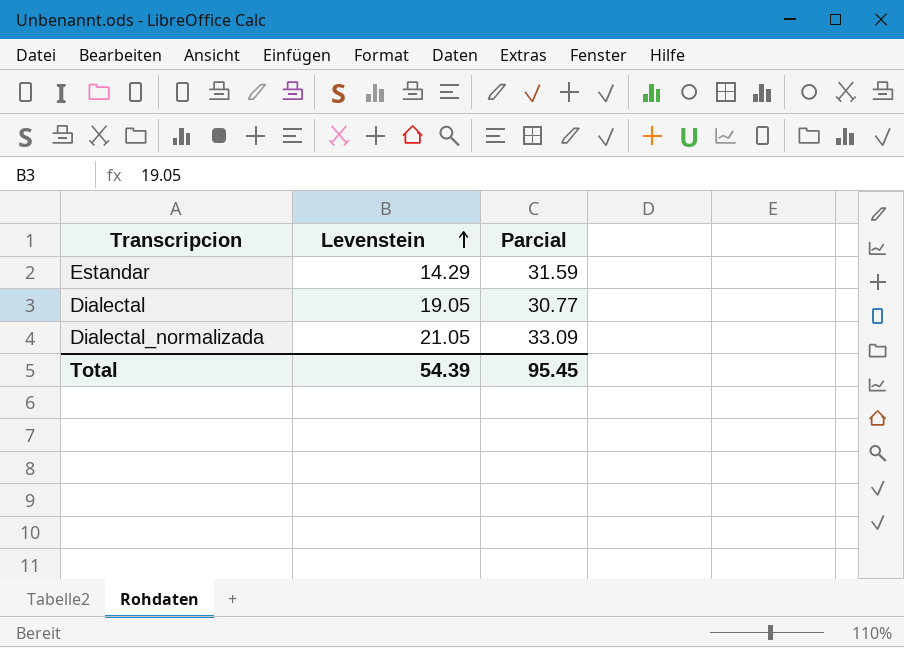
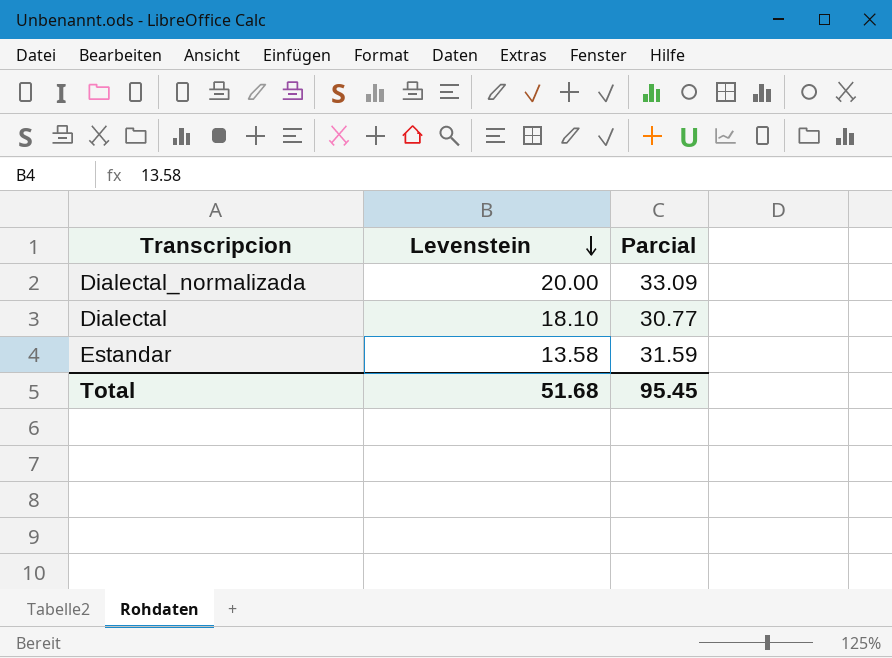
row order: Levenstein ascending -> Levenstein descending
Dialectal_normalizada | Levenstein: 21.05 -> 20.00
Dialectal | Levenstein: 19.05 -> 18.10
Estandar | Levenstein: 14.29 -> 13.58
Total | Levenstein: 54.39 -> 51.68

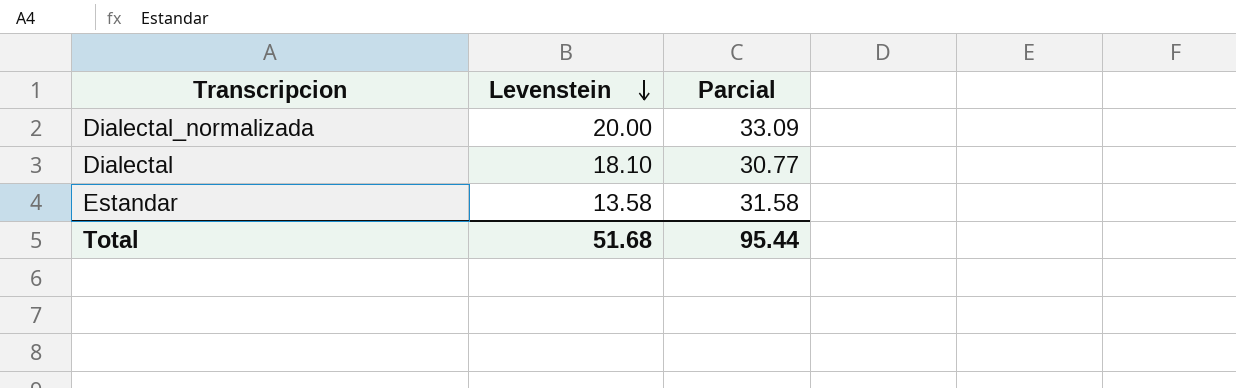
Estandar | Parcial: 31.59 -> 31.58
Total | Parcial: 95.45 -> 95.44

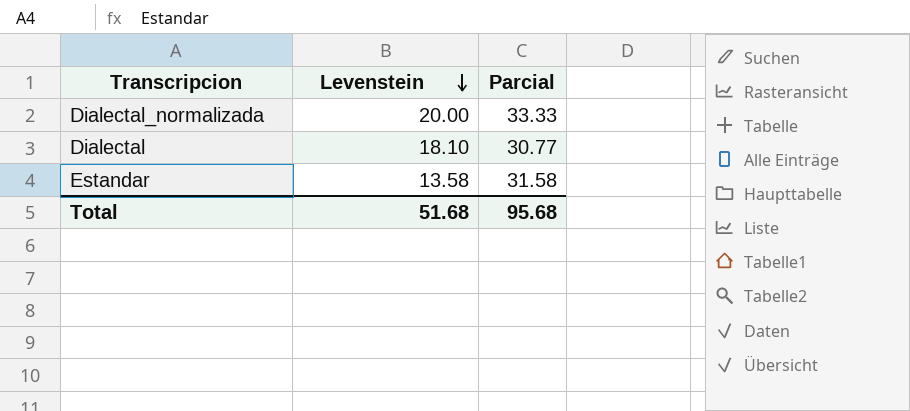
Dialectal_normalizada | Parcial: 33.09 -> 33.33
Total | Parcial: 95.44 -> 95.68

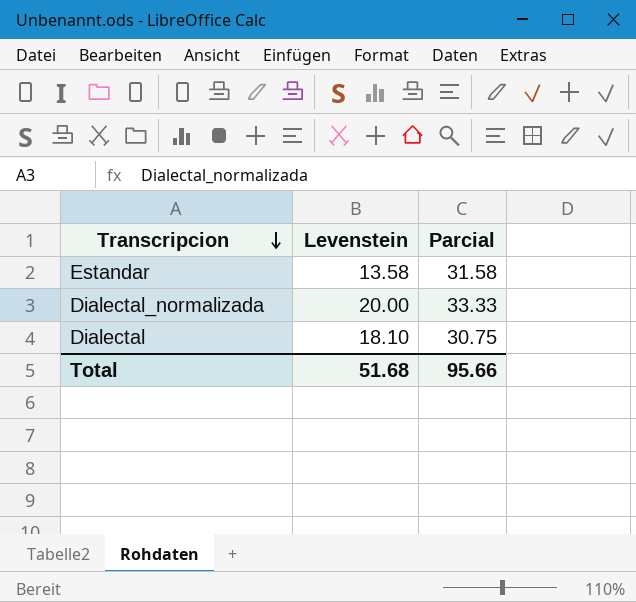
row order: Levenstein descending -> Transcripcion descending
Dialectal | Parcial: 30.77 -> 30.75
Total | Parcial: 95.68 -> 95.66

